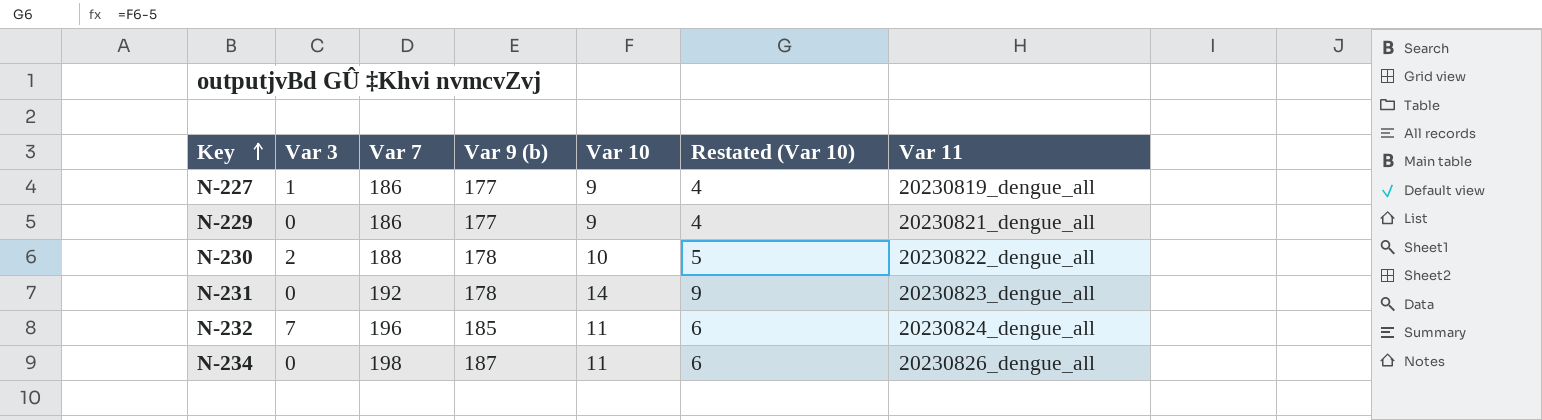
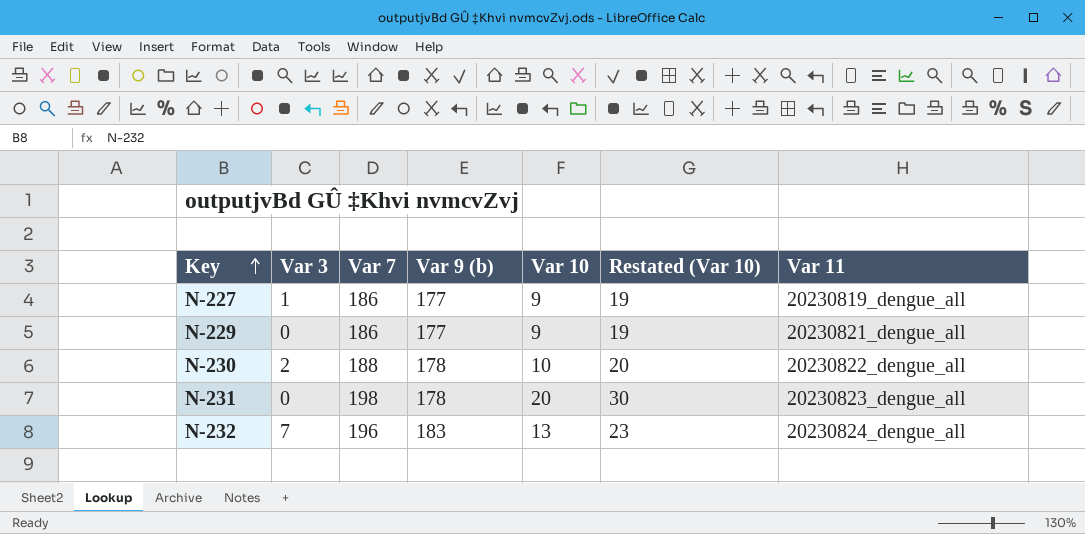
column Restated (Var 10) | formula: [Var 10] - 5 -> [Var 10] + 10
row N-234: 0 | 198 | 187 | 11 | 6 | 20230826_dengue_all -> none
N-231 | Var 7: 192 -> 198
N-231 | Var 10: 14 -> 20
N-232 | Var 9 (b): 185 -> 183
N-232 | Var 10: 11 -> 13

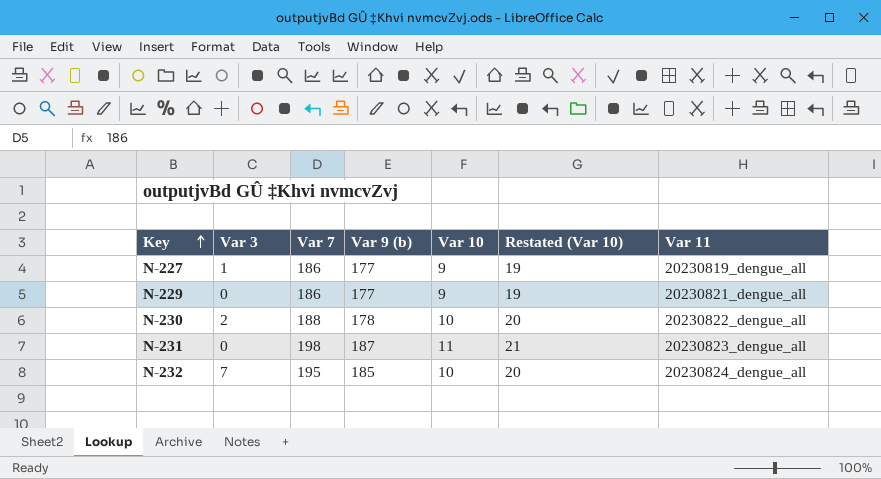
N-231 | Var 9 (b): 178 -> 187
N-231 | Var 10: 20 -> 11
N-231 | Restated (Var 10): 30 -> 21
N-232 | Var 7: 196 -> 195
N-232 | Var 9 (b): 183 -> 185
N-232 | Var 10: 13 -> 10
N-232 | Restated (Var 10): 23 -> 20

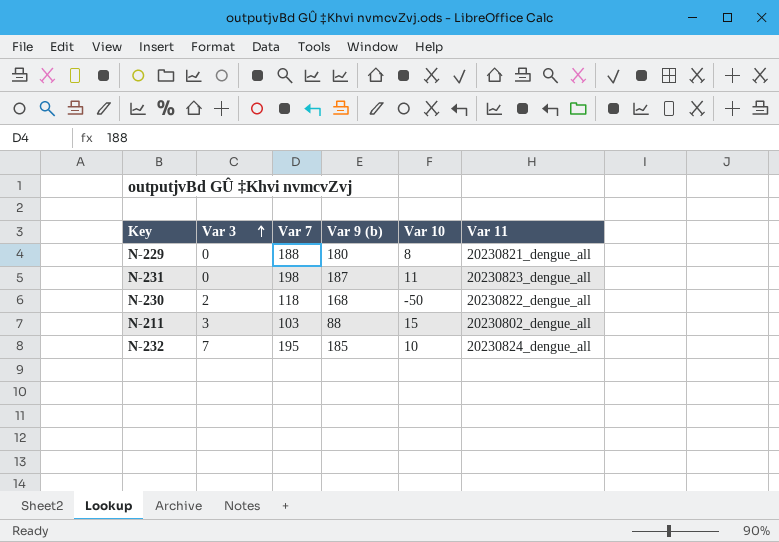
row order: Key ascending -> Var 3 ascending
column Restated (Var 10) | formula: [Var 10] + 10 -> none
row N-227: 1 | 186 | 177 | 9 | 19 | 20230819_dengue_all -> none
N-229 | Var 7: 186 -> 188
N-229 | Var 9 (b): 177 -> 180
N-229 | Var 10: 9 -> 8
N-230 | Var 7: 188 -> 118
N-230 | Var 9 (b): 178 -> 168
N-230 | Var 10: 10 -> -50
row N-211: none -> 3 | 103 | 88 | 15 | 20230802_dengue_all

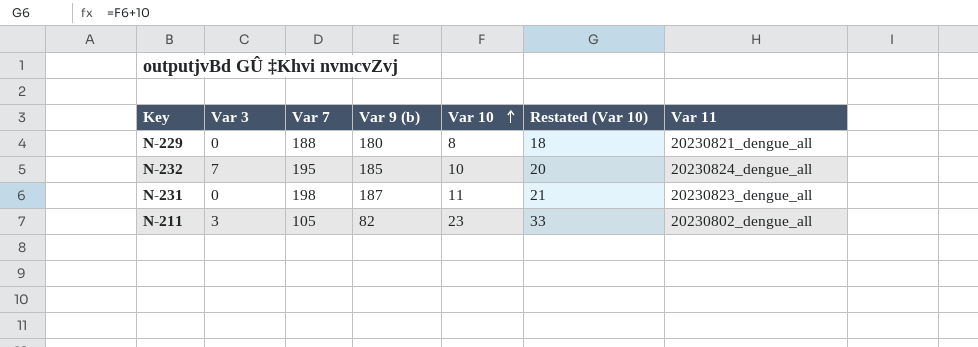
row order: Var 3 ascending -> Var 10 ascending
column Restated (Var 10) | formula: none -> [Var 10] + 10
row N-230: 2 | 118 | 168 | -50 | 20230822_dengue_all -> none
N-211 | Var 7: 103 -> 105
N-211 | Var 9 (b): 88 -> 82
N-211 | Var 10: 15 -> 23

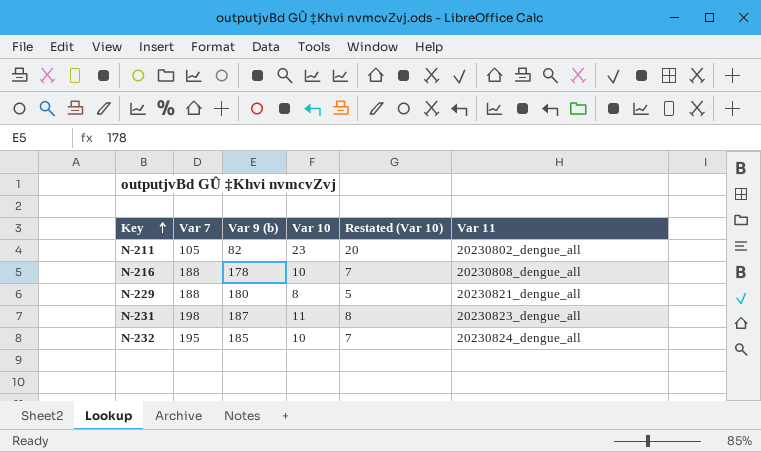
row order: Var 10 ascending -> Key ascending
column Var 3 | position: 2 -> none
column Restated (Var 10) | formula: [Var 10] + 10 -> [Var 10] - 3
row N-216: none -> 188 | 178 | 10 | 7 | 20230808_dengue_all

